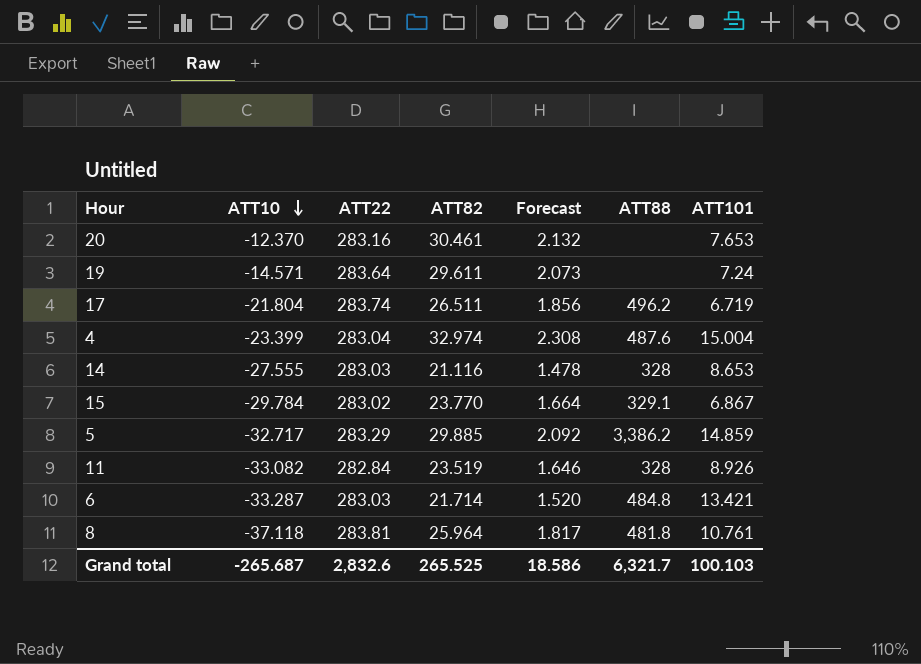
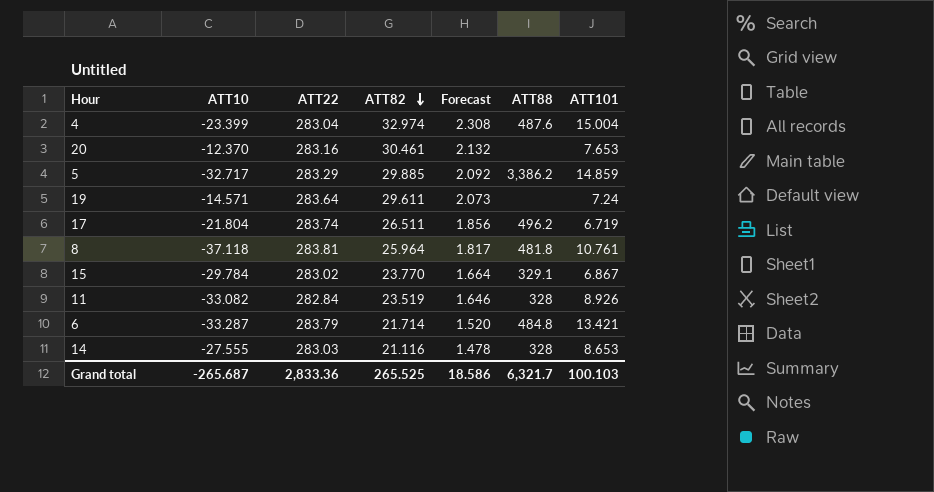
row order: ATT10 descending -> ATT82 descending
6 | ATT22: 283.03 -> 283.79
Grand total | ATT22: 2,832.6 -> 2,833.36

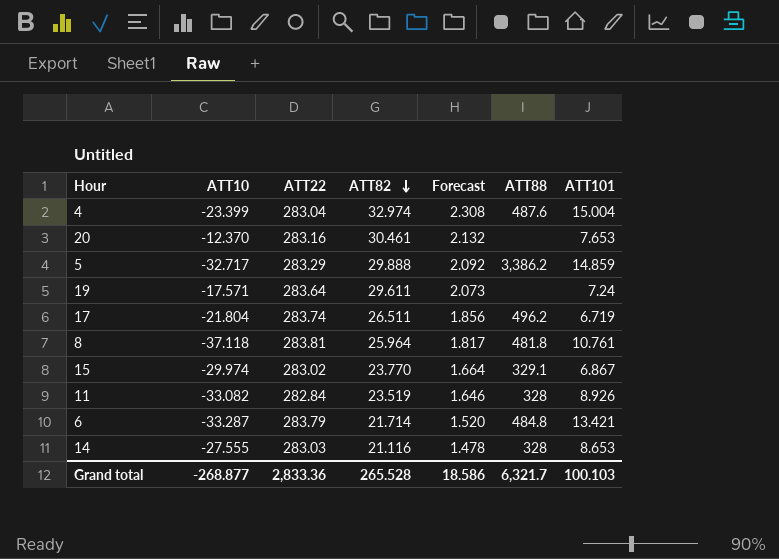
5 | ATT82: 29.885 -> 29.888
19 | ATT10: -14.571 -> -17.571
15 | ATT10: -29.784 -> -29.974
Grand total | ATT10: -265.687 -> -268.877
Grand total | ATT82: 265.525 -> 265.528

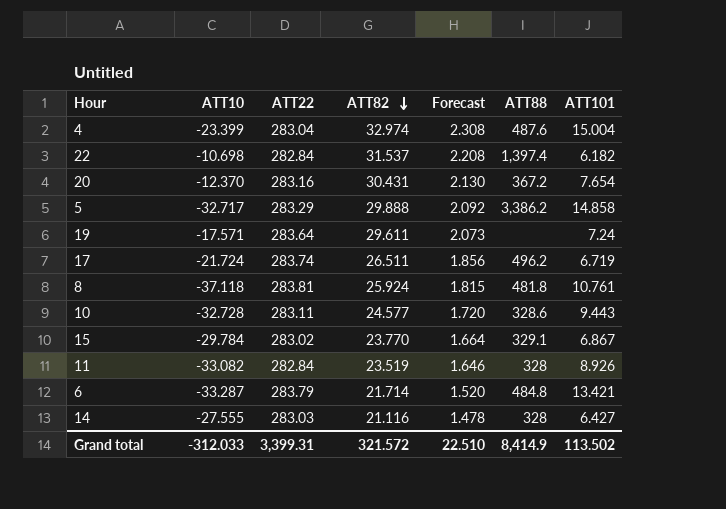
row 22: none -> -10.698 | 282.84 | 31.537 | 2.208 | 1,397.4 | 6.182
20 | ATT82: 30.461 -> 30.431
20 | Forecast: 2.132 -> 2.130
20 | ATT88: none -> 367.2
20 | ATT101: 7.653 -> 7.654
5 | ATT101: 14.859 -> 14.858
17 | ATT10: -21.804 -> -21.724
8 | ATT82: 25.964 -> 25.924
8 | Forecast: 1.817 -> 1.815
row 10: none -> -32.728 | 283.11 | 24.577 | 1.720 | 328.6 | 9.443
15 | ATT10: -29.974 -> -29.784
14 | ATT101: 8.653 -> 6.427
Grand total | ATT10: -268.877 -> -312.033
Grand total | ATT22: 2,833.36 -> 3,399.31
Grand total | ATT82: 265.528 -> 321.572
Grand total | Forecast: 18.586 -> 22.510
Grand total | ATT88: 6,321.7 -> 8,414.9
Grand total | ATT101: 100.103 -> 113.502

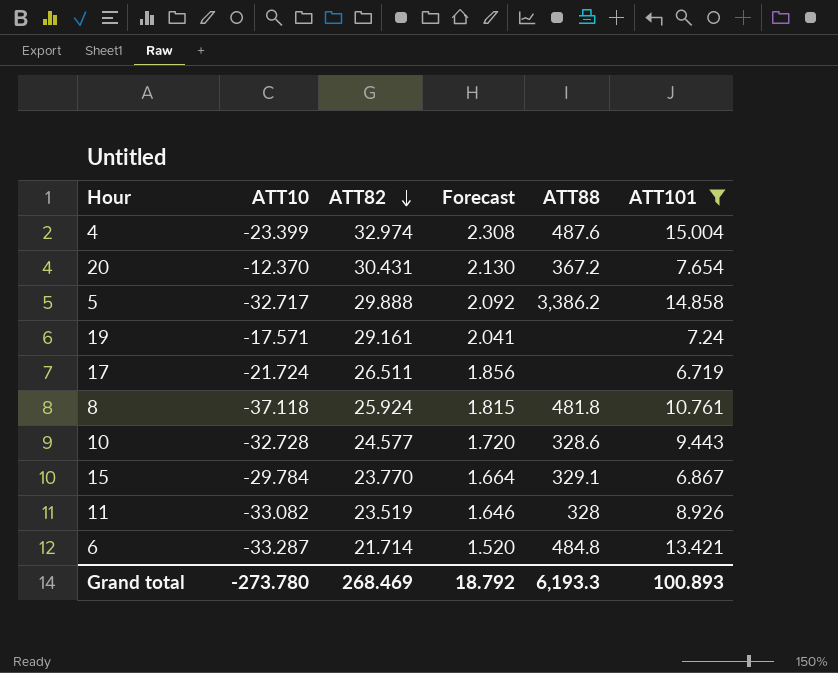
filter: none -> ATT101 >= 6.719
column ATT22 | position: 3 -> none
19 | ATT82: 29.611 -> 29.161
19 | Forecast: 2.073 -> 2.041
17 | ATT88: 496.2 -> none
Grand total | ATT10: -312.033 -> -273.780
Grand total | ATT82: 321.572 -> 268.469
Grand total | Forecast: 22.510 -> 18.792
Grand total | ATT88: 8,414.9 -> 6,193.3
Grand total | ATT101: 113.502 -> 100.893

